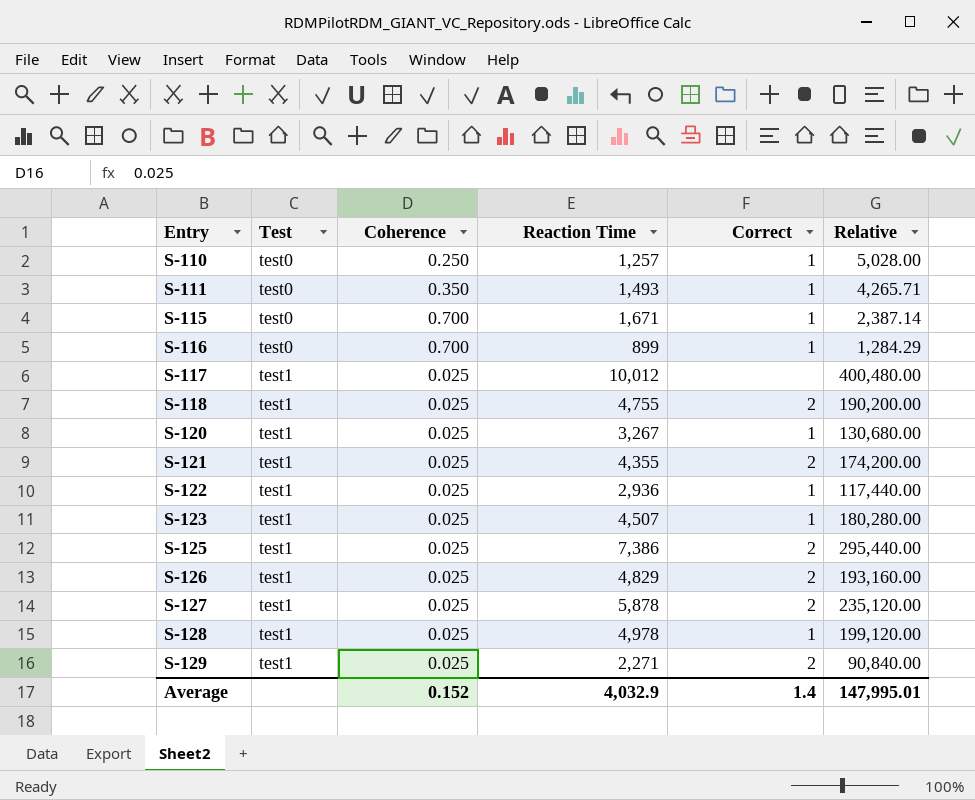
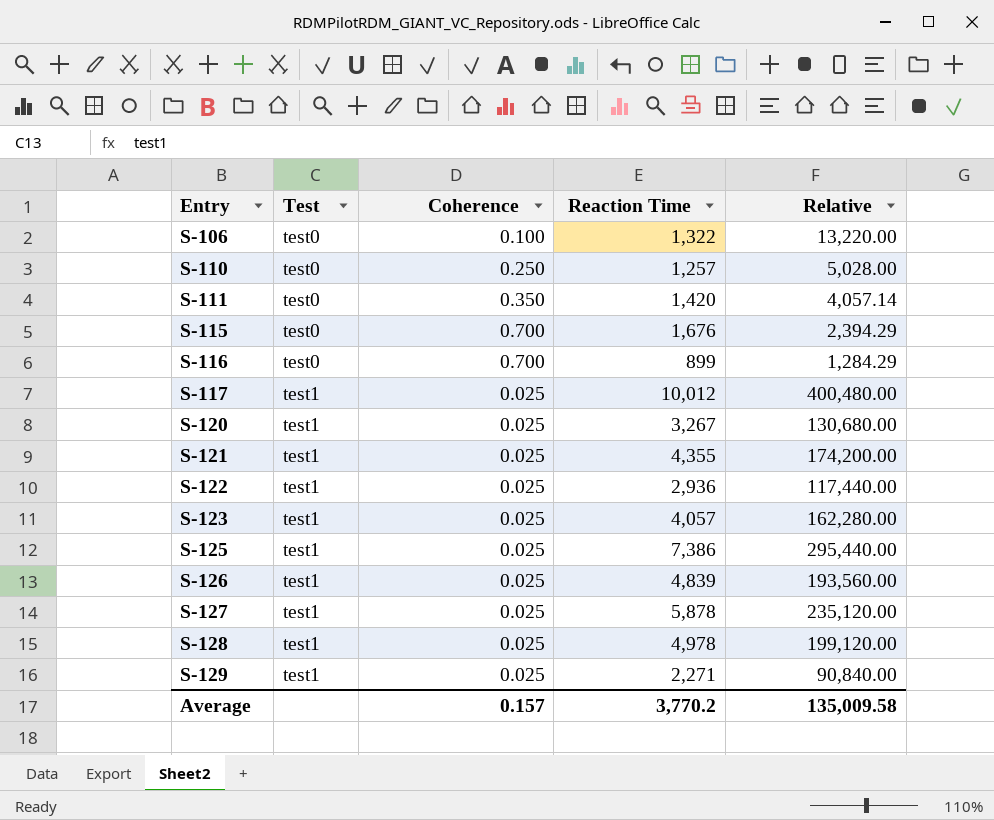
column Correct | position: 5 -> none
row S-118: test1 | 0.025 | 4,755 | 2 | 190,200.00 -> none
row S-106: none -> test0 | 0.100 | 1,322 | 13,220.00
S-111 | Reaction Time: 1,493 -> 1,420
S-111 | Relative: 4,265.71 -> 4,057.14
S-115 | Reaction Time: 1,671 -> 1,676
S-115 | Relative: 2,387.14 -> 2,394.29
S-123 | Reaction Time: 4,507 -> 4,057
S-123 | Relative: 180,280.00 -> 162,280.00
S-126 | Reaction Time: 4,829 -> 4,839
S-126 | Relative: 193,160.00 -> 193,560.00
Average | Coherence: 0.152 -> 0.157
Average | Reaction Time: 4,032.9 -> 3,770.2
Average | Relative: 147,995.01 -> 135,009.58

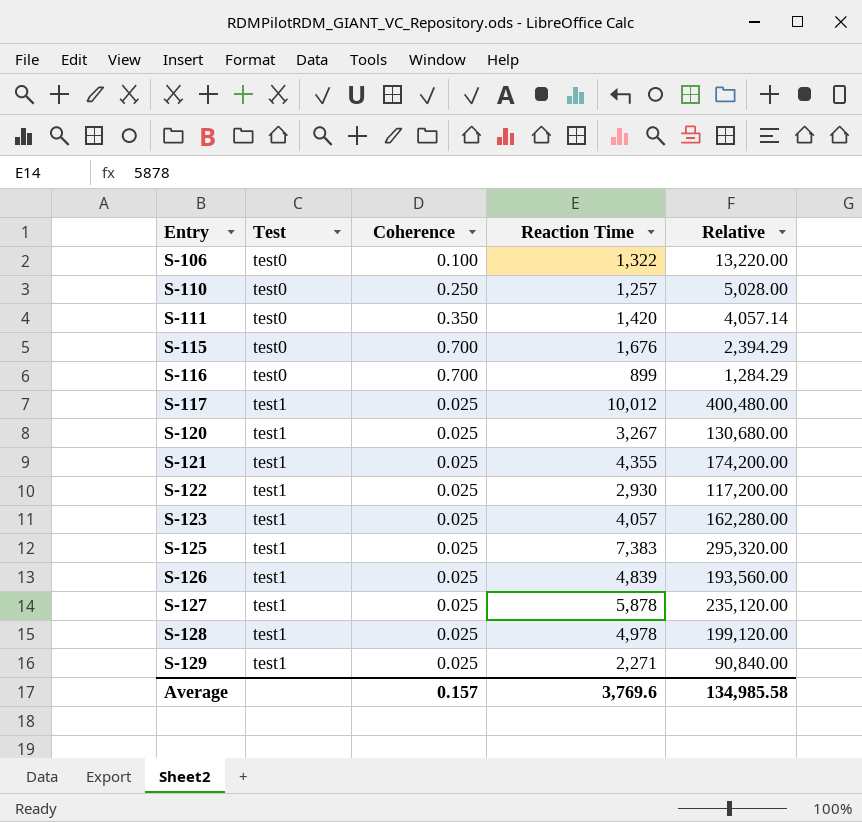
S-122 | Reaction Time: 2,936 -> 2,930
S-122 | Relative: 117,440.00 -> 117,200.00
S-125 | Reaction Time: 7,386 -> 7,383
S-125 | Relative: 295,440.00 -> 295,320.00
Average | Reaction Time: 3,770.2 -> 3,769.6
Average | Relative: 135,009.58 -> 134,985.58

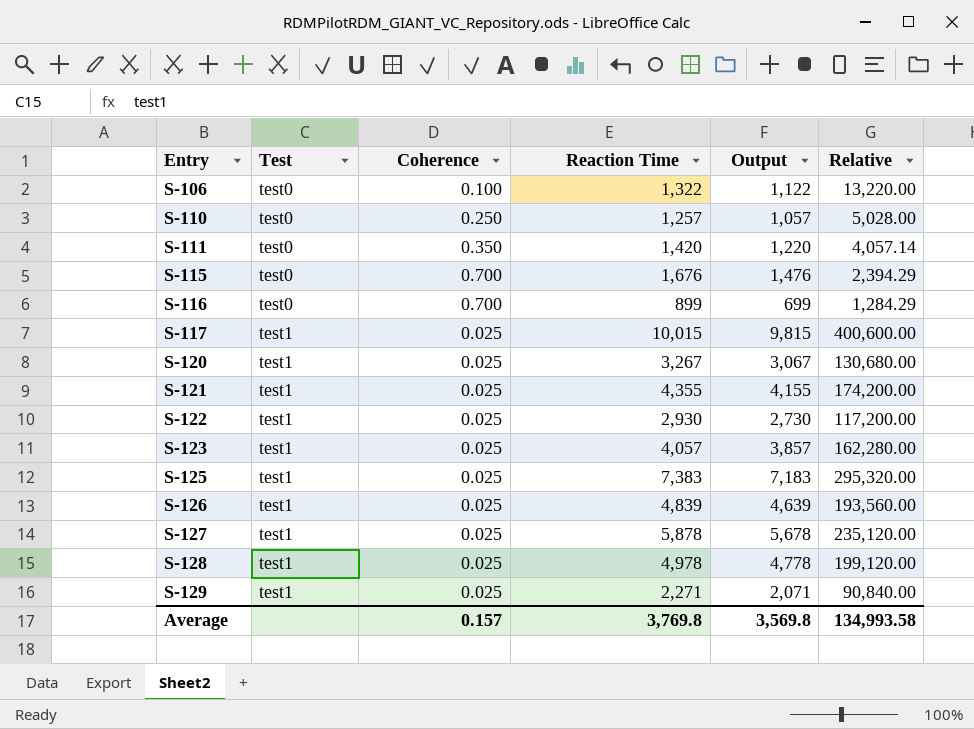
column Output | formula: none -> [Reaction Time] - 200
S-117 | Reaction Time: 10,012 -> 10,015
S-117 | Relative: 400,480.00 -> 400,600.00
Average | Reaction Time: 3,769.6 -> 3,769.8
Average | Relative: 134,985.58 -> 134,993.58

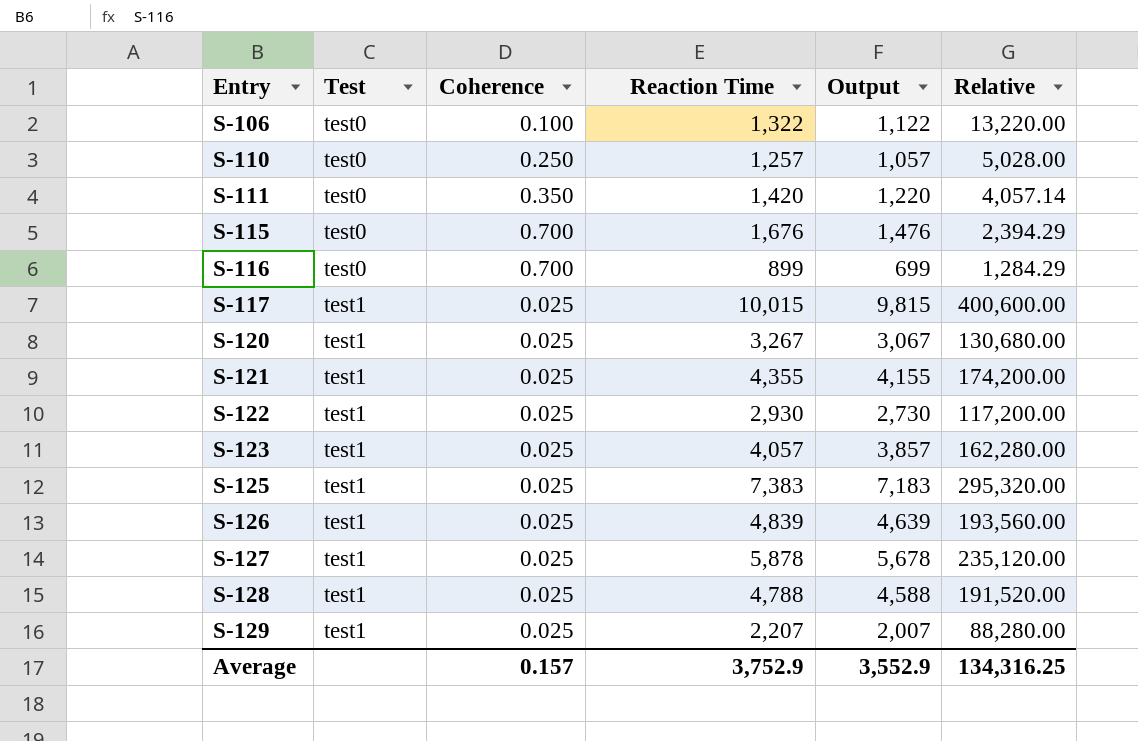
S-128 | Reaction Time: 4,978 -> 4,788
S-128 | Output: 4,778 -> 4,588
S-128 | Relative: 199,120.00 -> 191,520.00
S-129 | Reaction Time: 2,271 -> 2,207
S-129 | Output: 2,071 -> 2,007
S-129 | Relative: 90,840.00 -> 88,280.00
Average | Reaction Time: 3,769.8 -> 3,752.9
Average | Output: 3,569.8 -> 3,552.9
Average | Relative: 134,993.58 -> 134,316.25

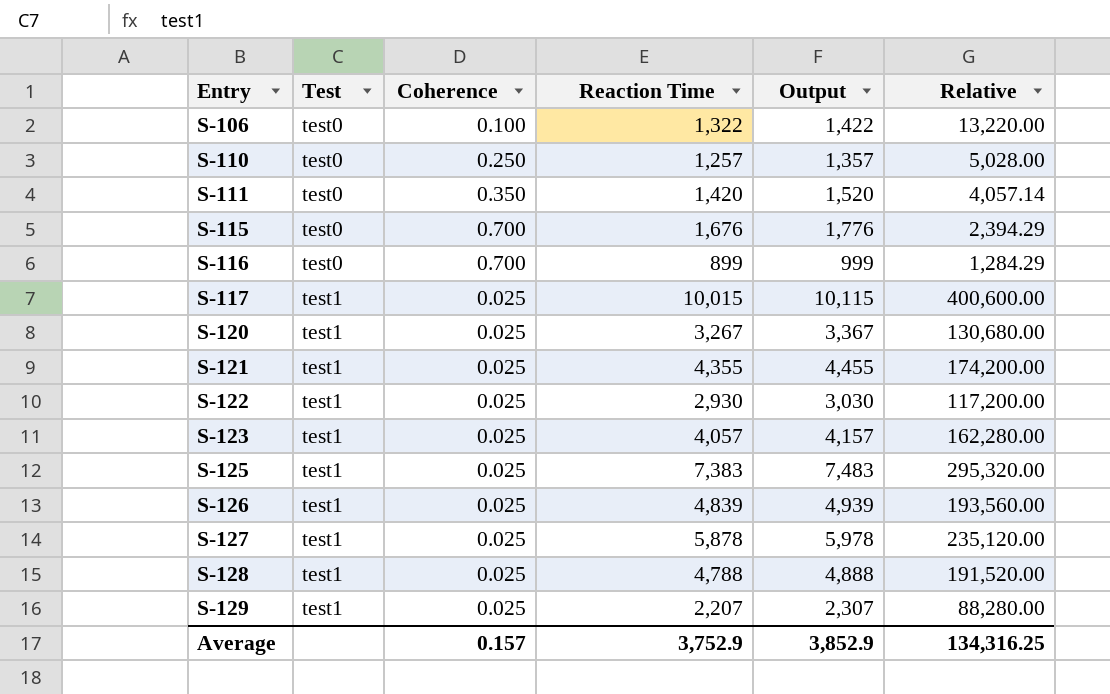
column Output | formula: [Reaction Time] - 200 -> [Reaction Time] + 100
Average | Output: 3,552.9 -> 3,852.9

